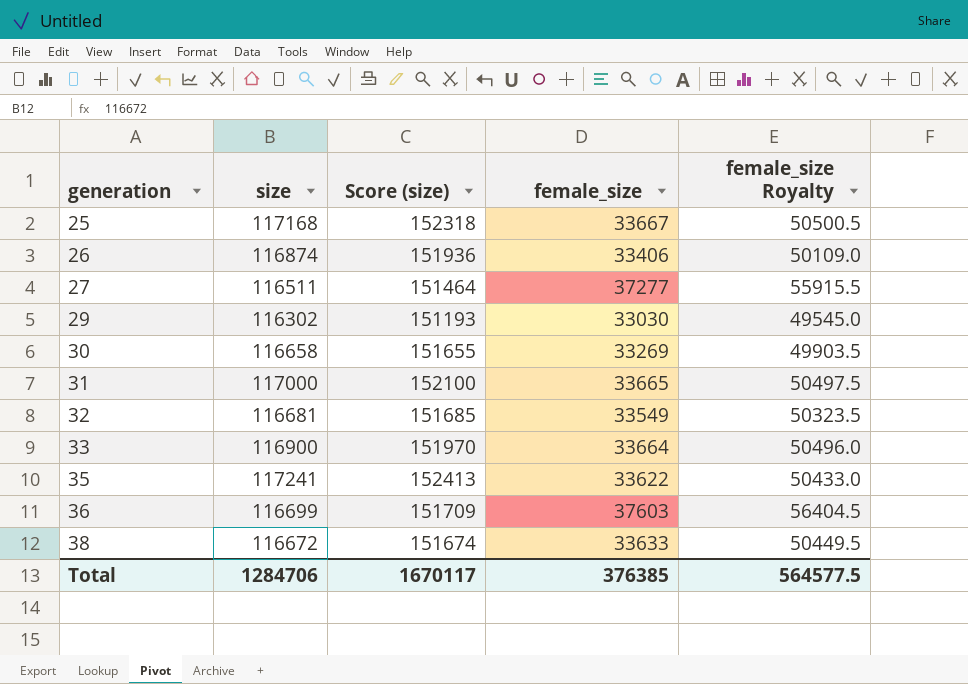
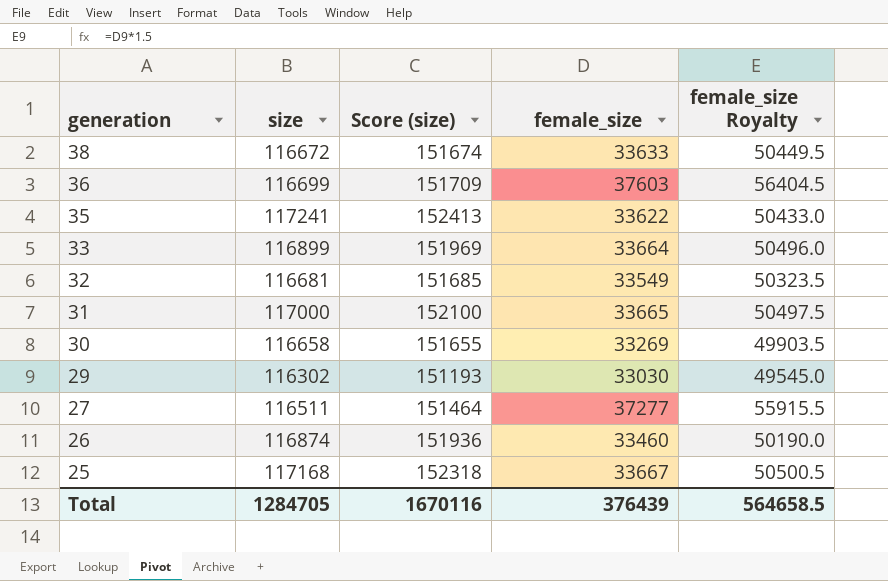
row order: generation ascending -> generation descending
33 | size: 116900 -> 116899
33 | Score (size): 151970 -> 151969
26 | female_size: 33406 -> 33460
26 | female_size Royalty: 50109.0 -> 50190.0
Total | size: 1284706 -> 1284705
Total | Score (size): 1670117 -> 1670116
Total | female_size: 376385 -> 376439
Total | female_size Royalty: 564577.5 -> 564658.5

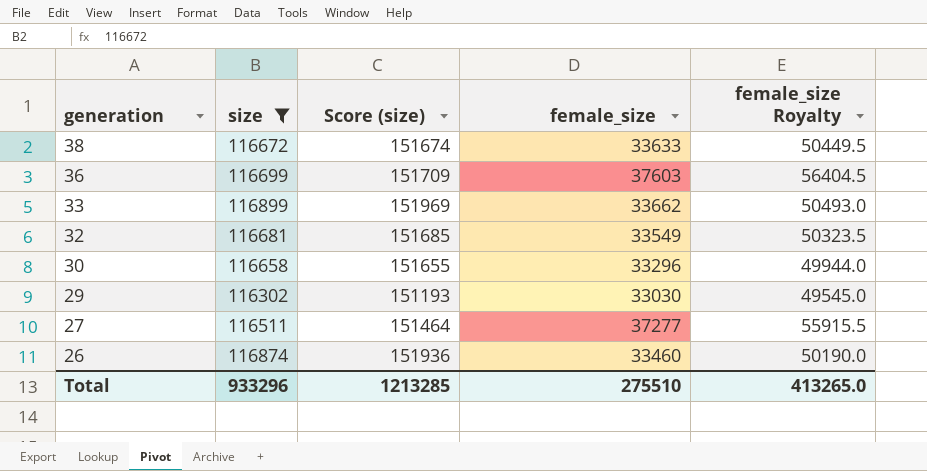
filter: none -> size <= 116899
33 | female_size: 33664 -> 33662
33 | female_size Royalty: 50496.0 -> 50493.0
30 | female_size: 33269 -> 33296
30 | female_size Royalty: 49903.5 -> 49944.0
Total | size: 1284705 -> 933296
Total | Score (size): 1670116 -> 1213285
Total | female_size: 376439 -> 275510
Total | female_size Royalty: 564658.5 -> 413265.0

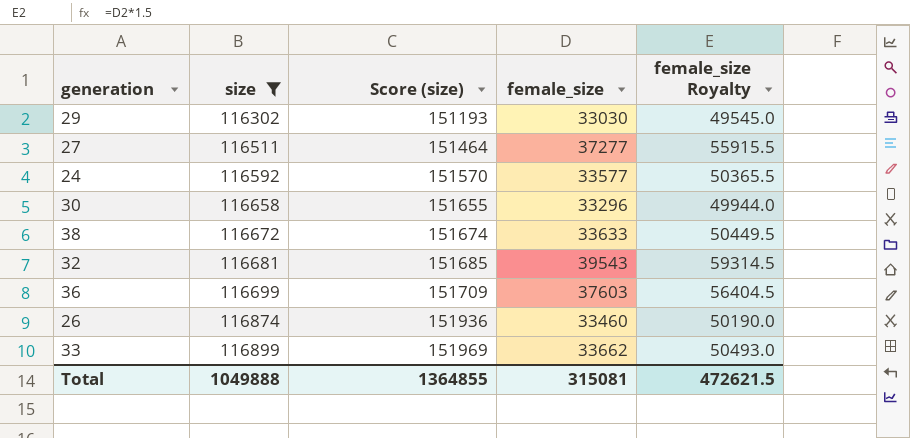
row order: generation descending -> size ascending
row 24: none -> 116592 | 151570 | 33577 | 50365.5
32 | female_size: 33549 -> 39543
32 | female_size Royalty: 50323.5 -> 59314.5
Total | size: 933296 -> 1049888
Total | Score (size): 1213285 -> 1364855
Total | female_size: 275510 -> 315081
Total | female_size Royalty: 413265.0 -> 472621.5

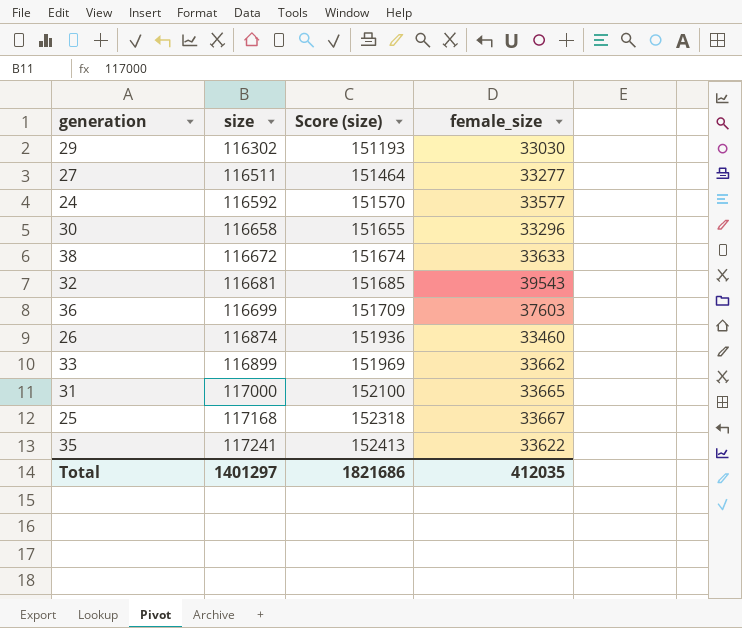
filter: size <= 116899 -> none
column female_size Royalty | formula: [female_size] * 1.5 -> none
27 | female_size: 37277 -> 33277
Total | size: 1049888 -> 1401297
Total | Score (size): 1364855 -> 1821686
Total | female_size: 315081 -> 412035

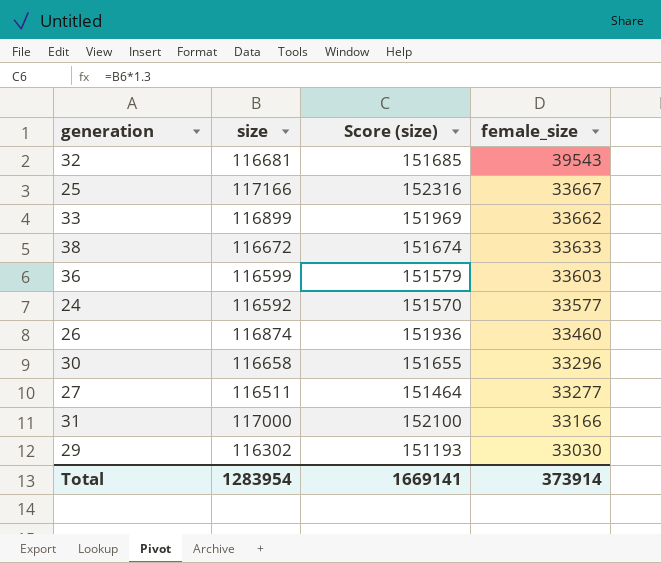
row order: size ascending -> female_size descending
row 35: 117241 | 152413 | 33622 -> none
25 | size: 117168 -> 117166
25 | Score (size): 152318 -> 152316
36 | size: 116699 -> 116599
36 | Score (size): 151709 -> 151579
36 | female_size: 37603 -> 33603
31 | female_size: 33665 -> 33166
Total | size: 1401297 -> 1283954
Total | Score (size): 1821686 -> 1669141
Total | female_size: 412035 -> 373914

